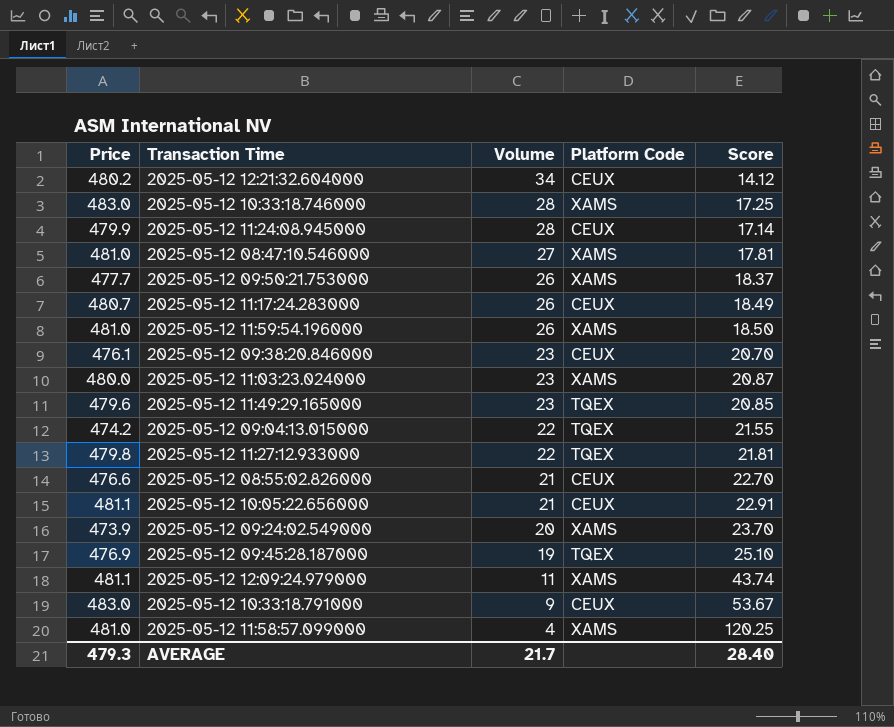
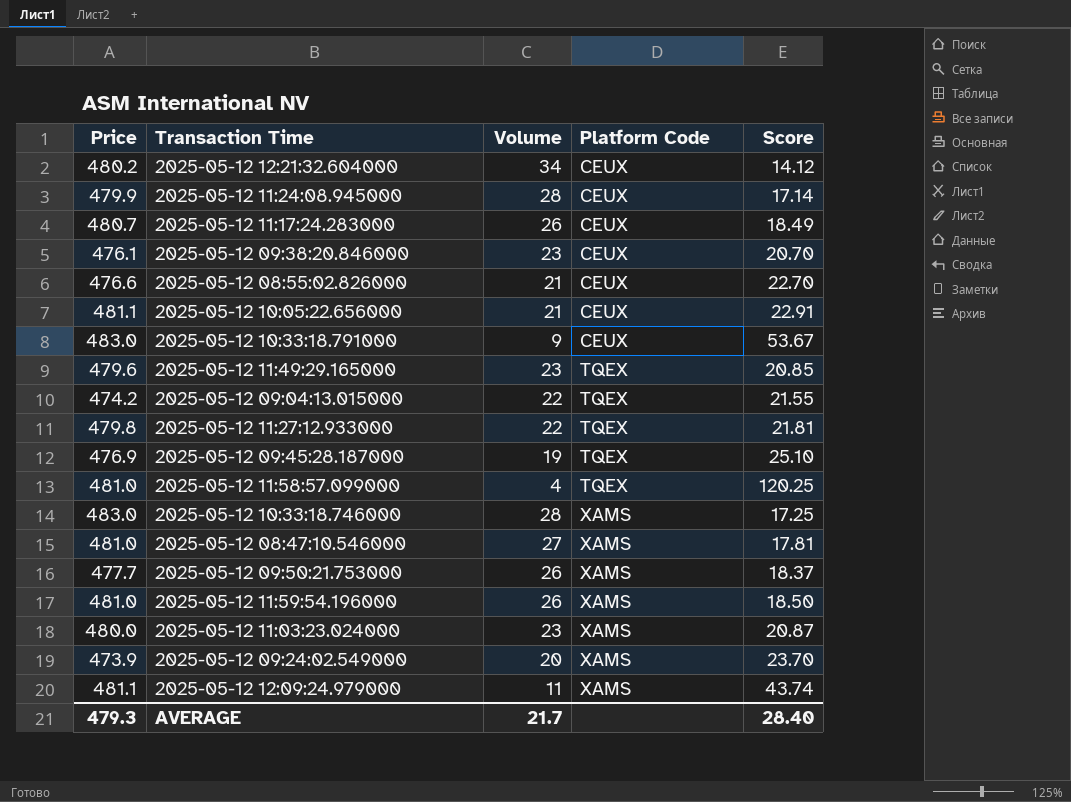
row order: Volume descending -> Platform Code ascending
2025-05-12 11:58:57.099000 | Platform Code: XAMS -> TQEX

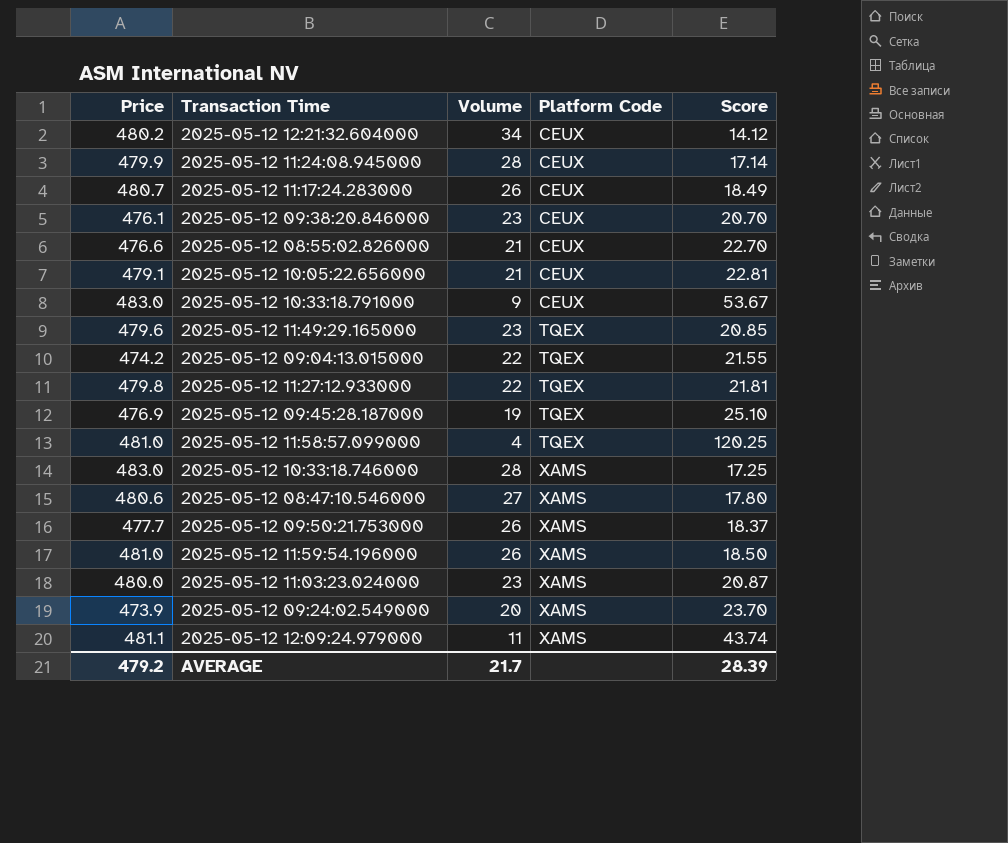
2025-05-12 10:05:22.656000 | Price: 481.1 -> 479.1
2025-05-12 10:05:22.656000 | Score: 22.91 -> 22.81
2025-05-12 08:47:10.546000 | Price: 481.0 -> 480.6
2025-05-12 08:47:10.546000 | Score: 17.81 -> 17.80
AVERAGE | Price: 479.3 -> 479.2
AVERAGE | Score: 28.40 -> 28.39

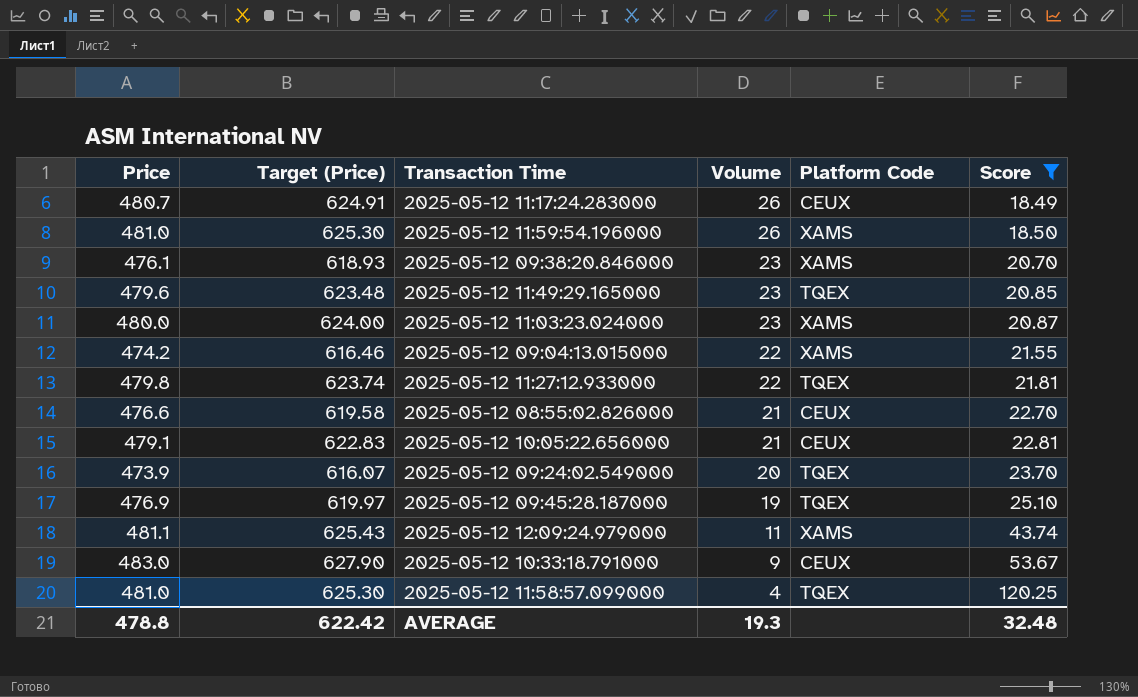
filter: none -> Score >= 18.49
row order: Platform Code ascending -> Volume descending
column Target (Price) | formula: none -> [Price] * 1.3
2025-05-12 09:38:20.846000 | Platform Code: CEUX -> XAMS
2025-05-12 09:04:13.015000 | Platform Code: TQEX -> XAMS
2025-05-12 09:24:02.549000 | Platform Code: XAMS -> TQEX
AVERAGE | Price: 479.2 -> 478.8
AVERAGE | Volume: 21.7 -> 19.3
AVERAGE | Score: 28.39 -> 32.48

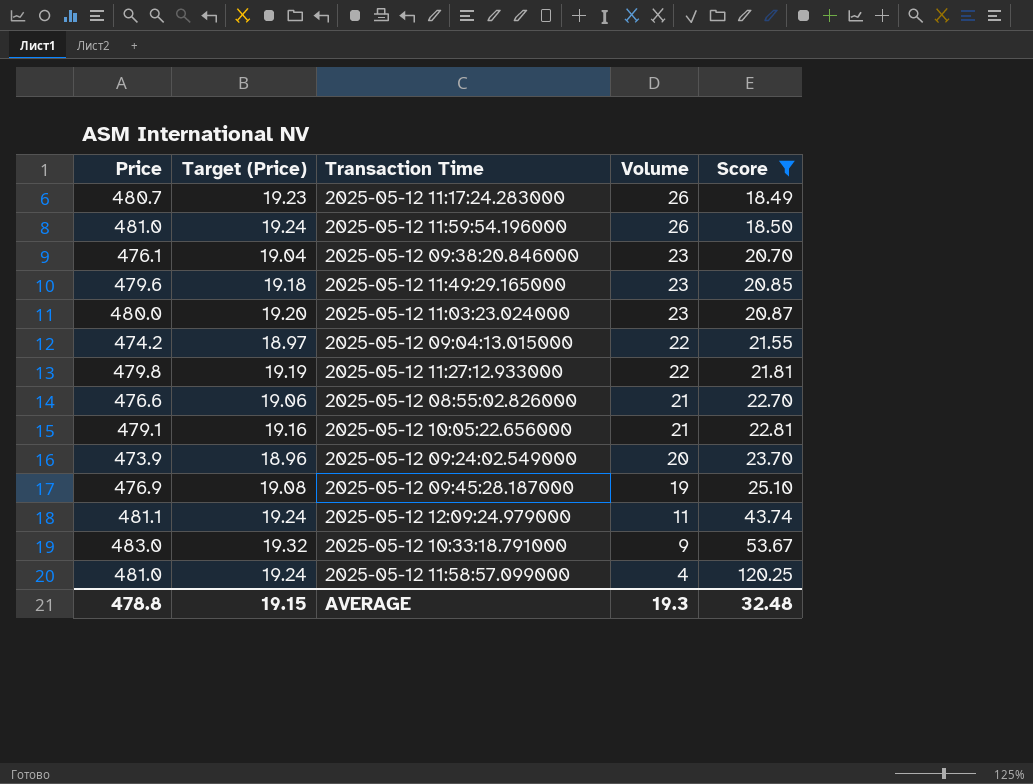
column Platform Code | position: 5 -> none
column Target (Price) | formula: [Price] * 1.3 -> [Price] * 0.04
AVERAGE | Target (Price): 622.42 -> 19.15

